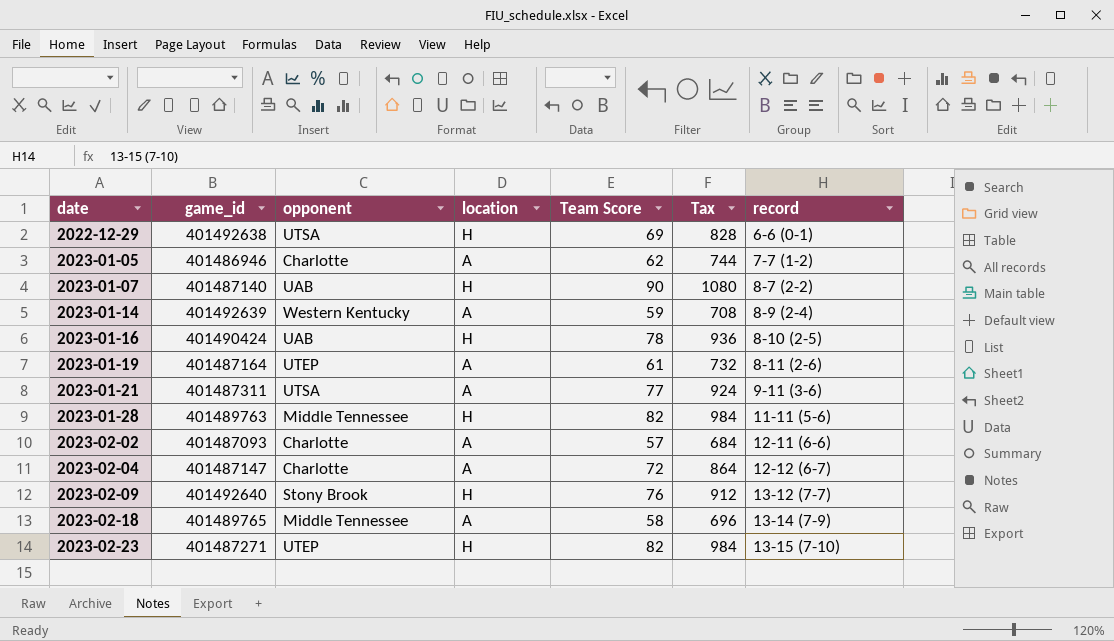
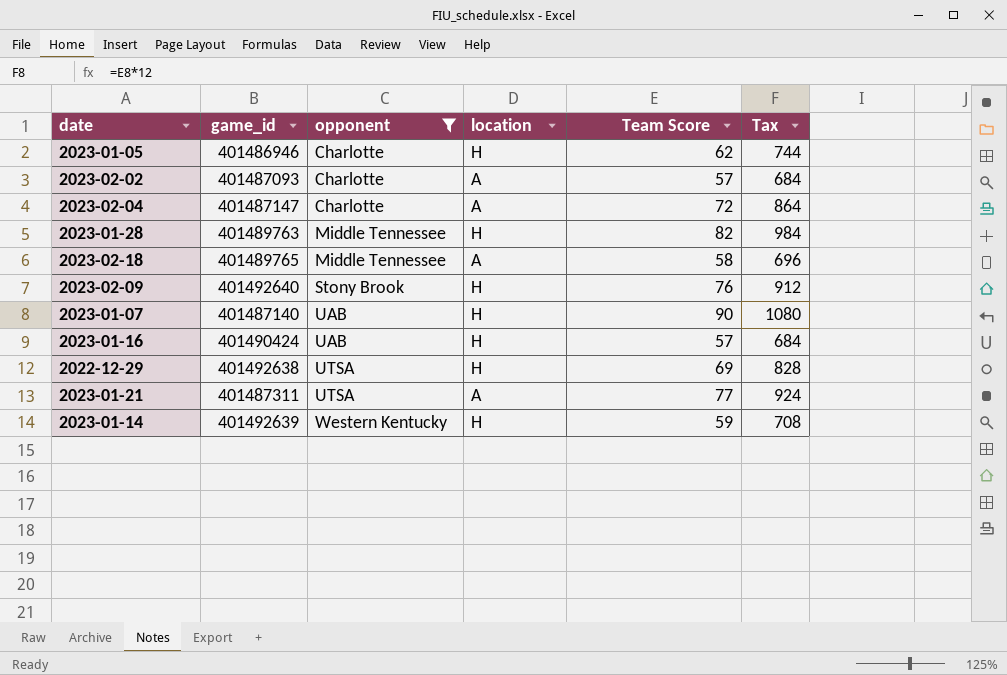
filter: none -> opponent != UTEP
row order: date ascending -> opponent ascending
column record | position: 7 -> none
2023-01-05 | location: A -> H
2023-01-16 | Team Score: 78 -> 57
2023-01-16 | Tax: 936 -> 684
2023-01-14 | location: A -> H

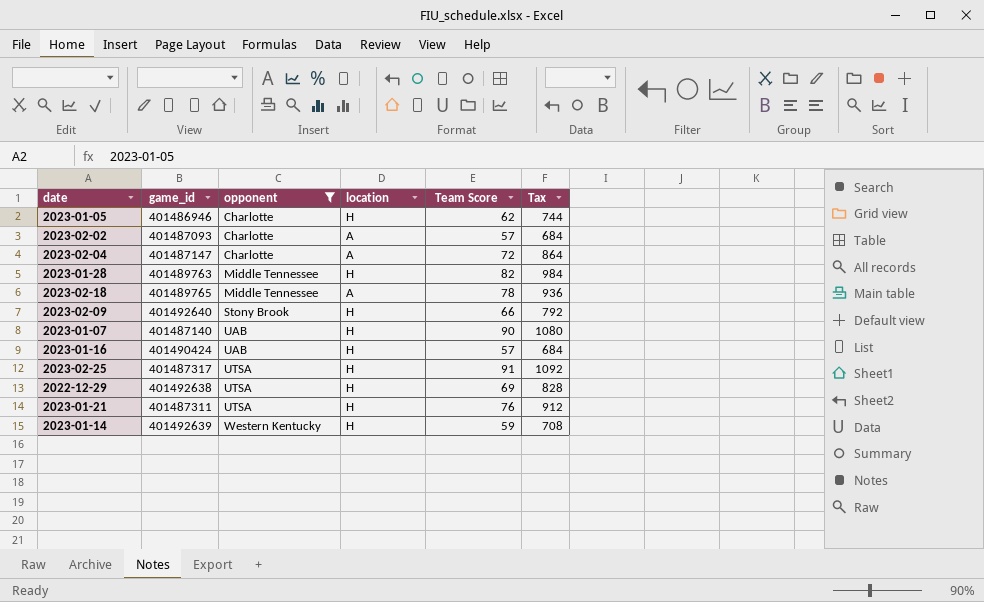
2023-02-18 | Team Score: 58 -> 78
2023-02-18 | Tax: 696 -> 936
2023-02-09 | Team Score: 76 -> 66
2023-02-09 | Tax: 912 -> 792
row 2023-02-25: none -> 401487317 | UTSA | H | 91 | 1092
2023-01-21 | location: A -> H
2023-01-21 | Team Score: 77 -> 76
2023-01-21 | Tax: 924 -> 912

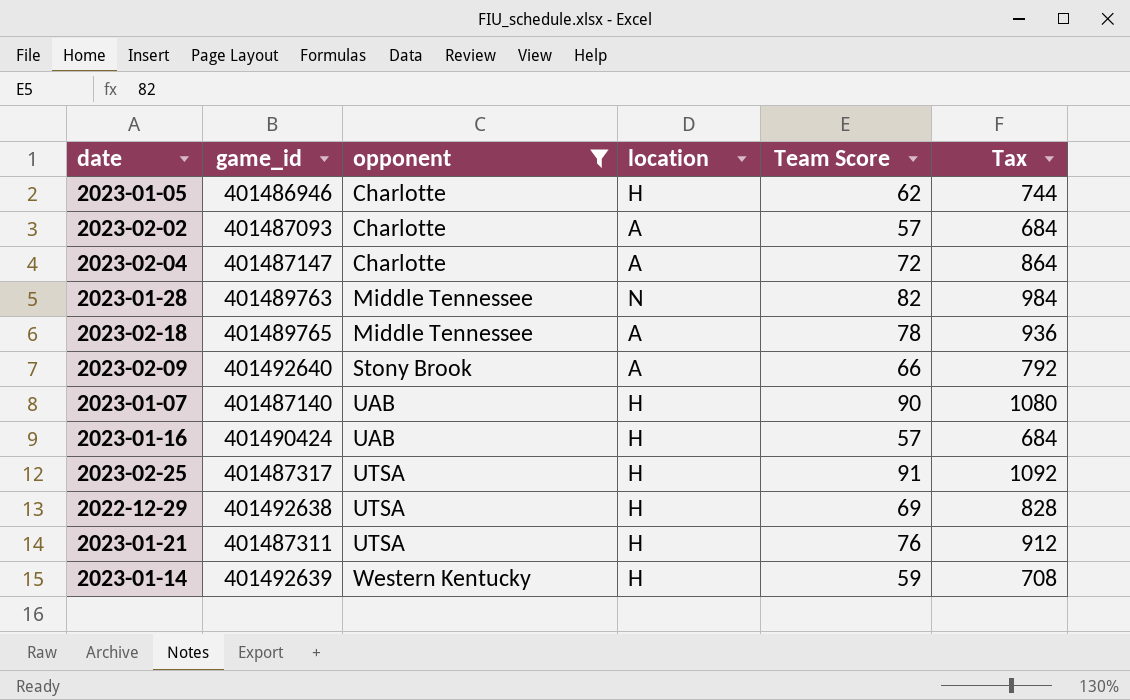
2023-01-28 | location: H -> N
2023-02-09 | location: H -> A

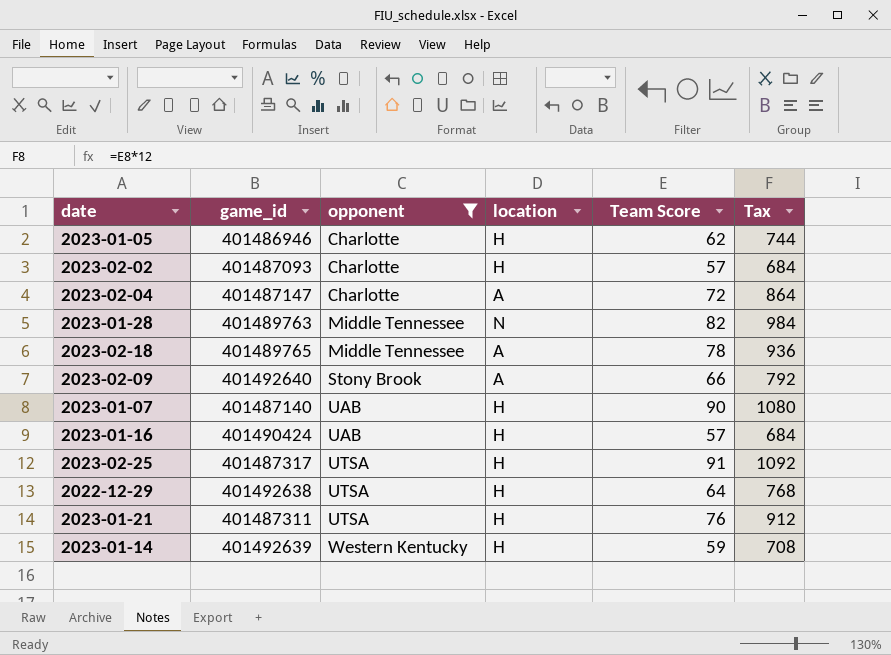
2023-02-02 | location: A -> H
2022-12-29 | Team Score: 69 -> 64
2022-12-29 | Tax: 828 -> 768

